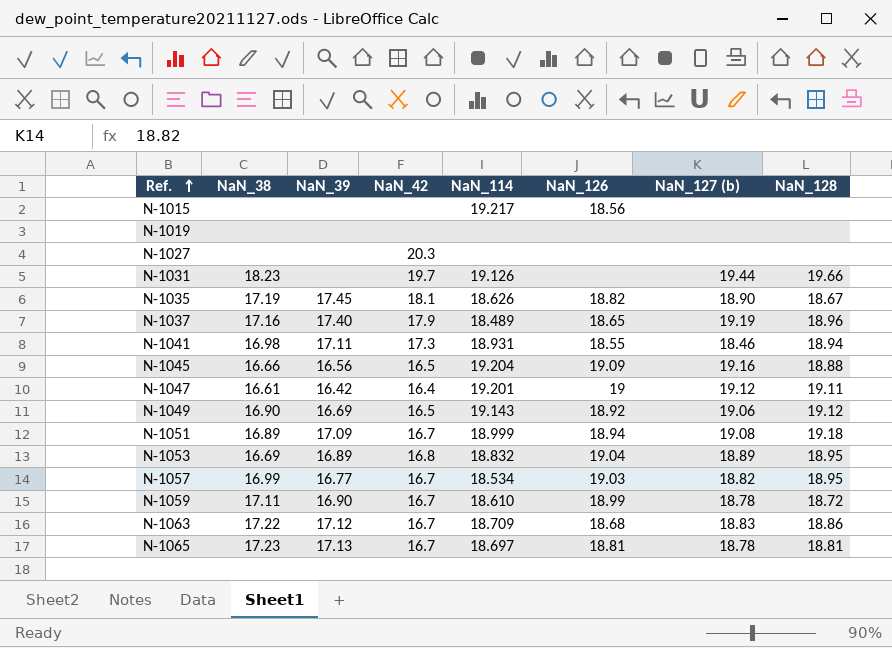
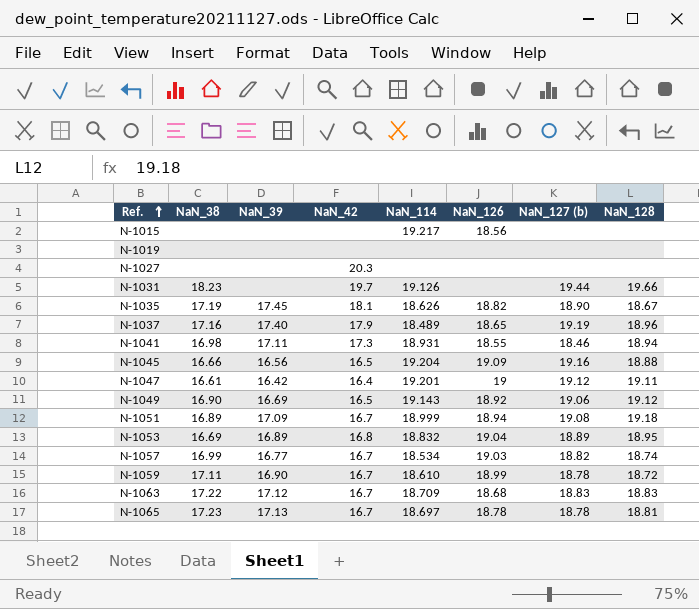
N-1057 | NaN_128: 18.95 -> 18.74
N-1063 | NaN_128: 18.86 -> 18.83
N-1065 | NaN_126: 18.81 -> 18.78

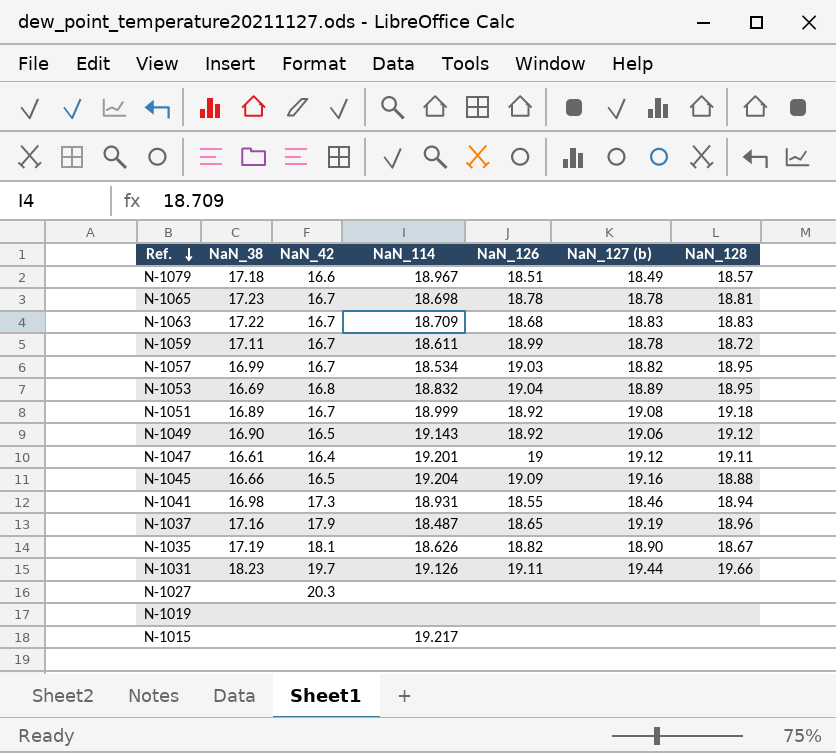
row order: Ref. ascending -> Ref. descending
column NaN_39 | position: 3 -> none
row N-1079: none -> 17.18 | 16.6 | 18.967 | 18.51 | 18.49 | 18.57
N-1065 | NaN_114: 18.697 -> 18.698
N-1059 | NaN_114: 18.610 -> 18.611
N-1057 | NaN_128: 18.74 -> 18.95
N-1051 | NaN_126: 18.94 -> 18.92
N-1037 | NaN_114: 18.489 -> 18.487
N-1031 | NaN_126: none -> 19.11
N-1015 | NaN_126: 18.56 -> none

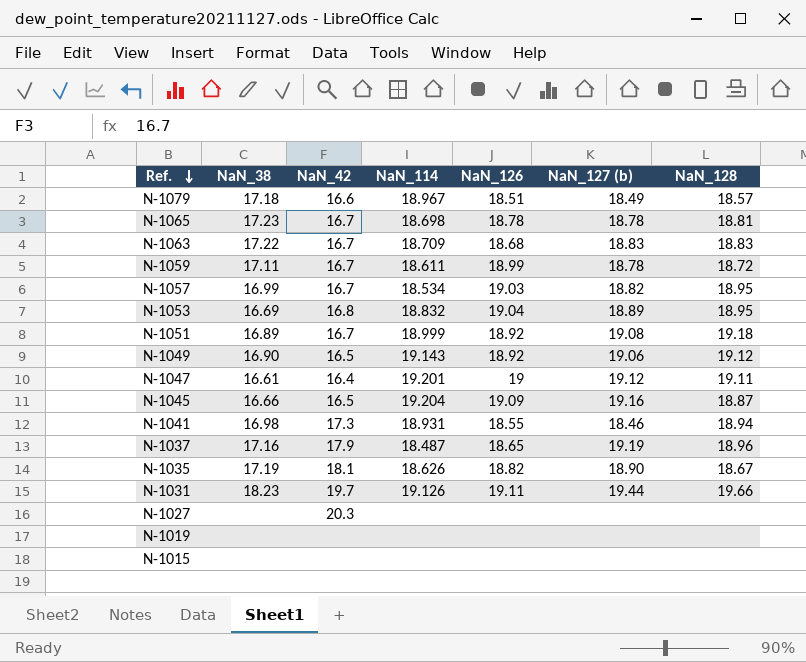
N-1045 | NaN_128: 18.88 -> 18.87
N-1015 | NaN_114: 19.217 -> none

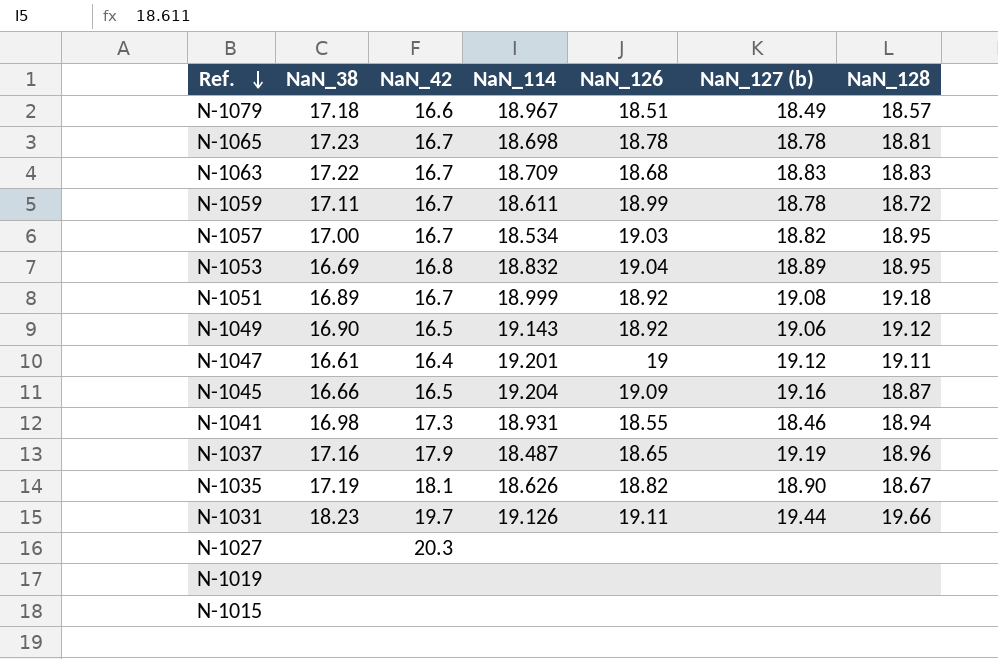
N-1057 | NaN_38: 16.99 -> 17.00

